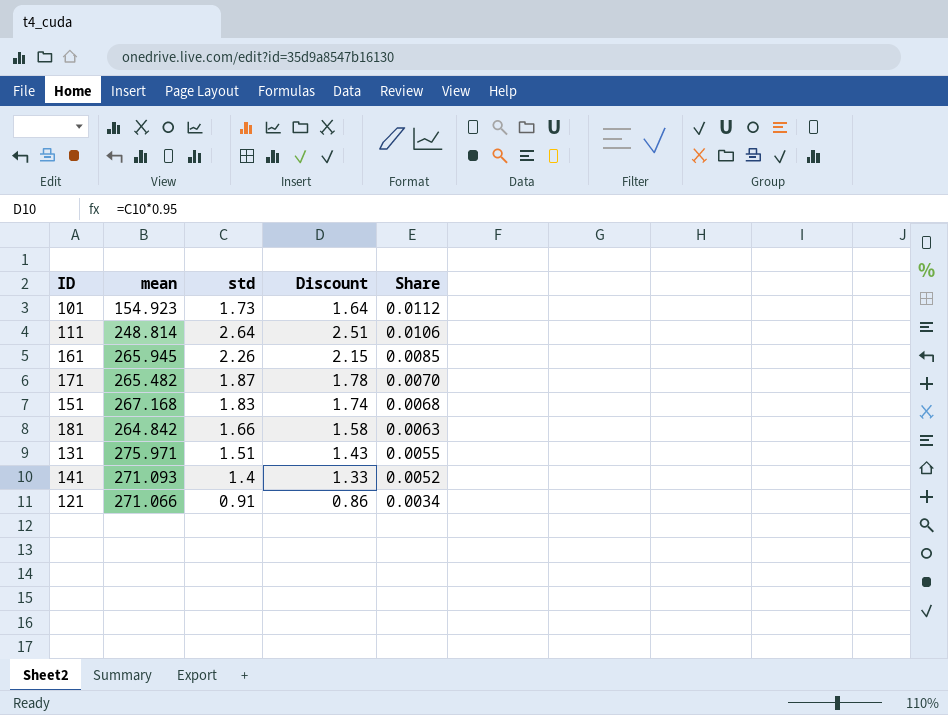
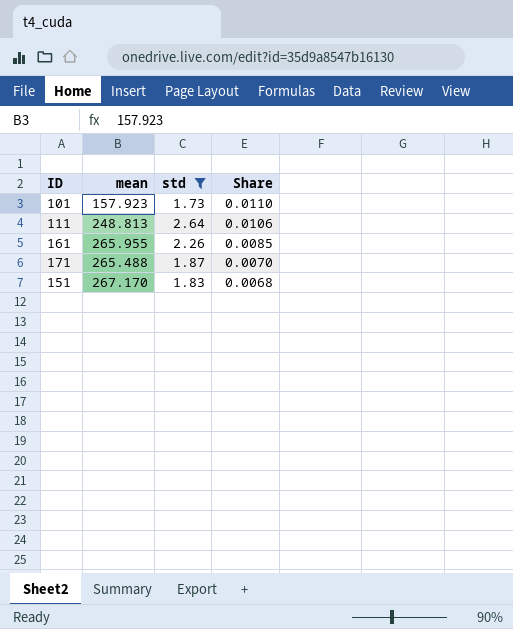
filter: none -> std >= 1.73
column Discount | formula: [std] * 0.95 -> none
101 | mean: 154.923 -> 157.923
101 | Share: 0.0112 -> 0.0110
111 | mean: 248.814 -> 248.813
161 | mean: 265.945 -> 265.955
171 | mean: 265.482 -> 265.488
151 | mean: 267.168 -> 267.170

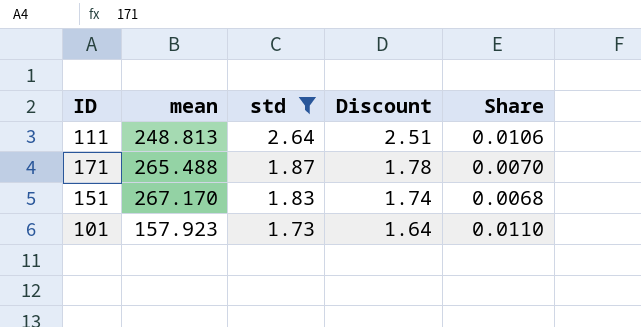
row order: Share descending -> std descending
column Discount | formula: none -> [std] * 0.95
row 161: 265.955 | 2.26 | 0.0085 -> none

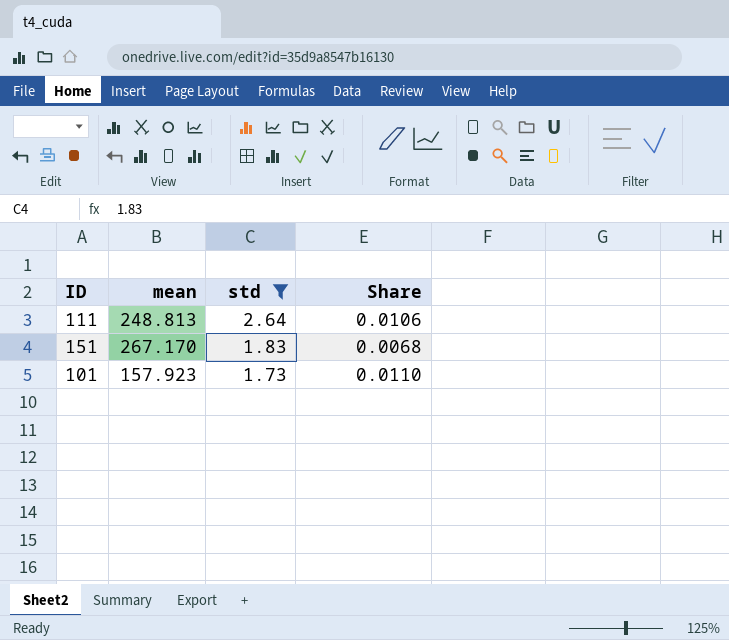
column Discount | formula: [std] * 0.95 -> none
row 171: 265.488 | 1.87 | 1.78 | 0.0070 -> none

